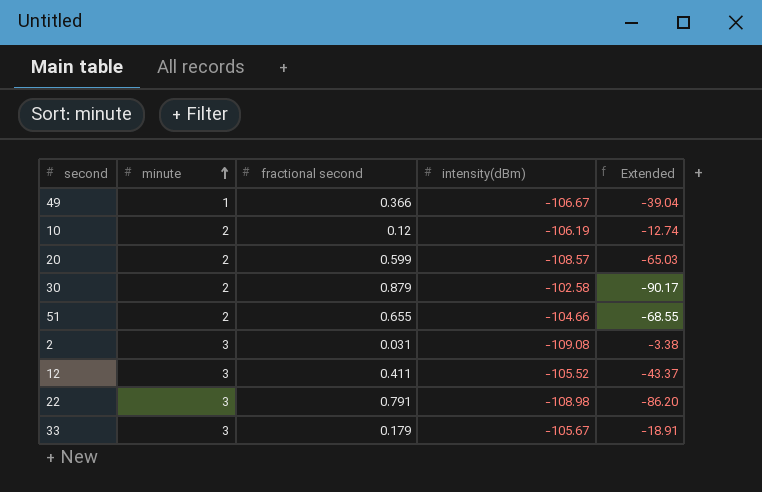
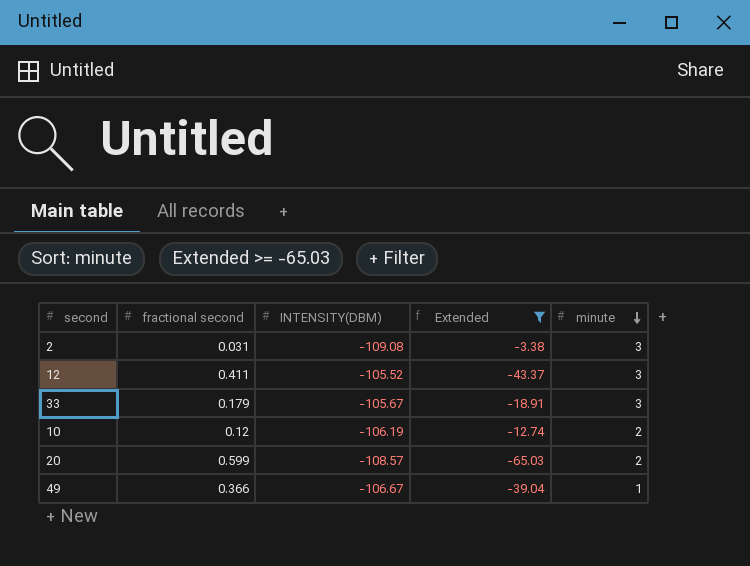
filter: none -> Extended >= -65.03
row order: minute ascending -> minute descending
column name: intensity(dBm) -> INTENSITY(DBM)
column minute | position: 2 -> 5

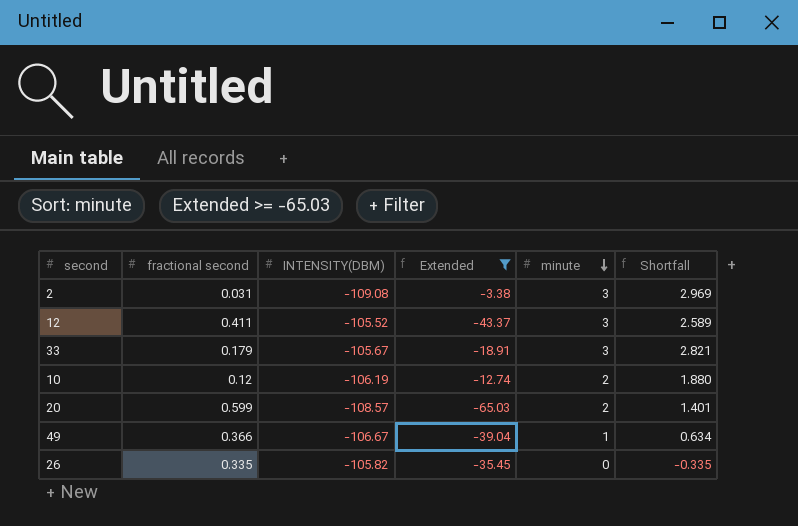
column Shortfall | formula: none -> [minute] - [fractional second]
row 26: none -> 0.335 | -105.82 | -35.45 | 0 | -0.335

